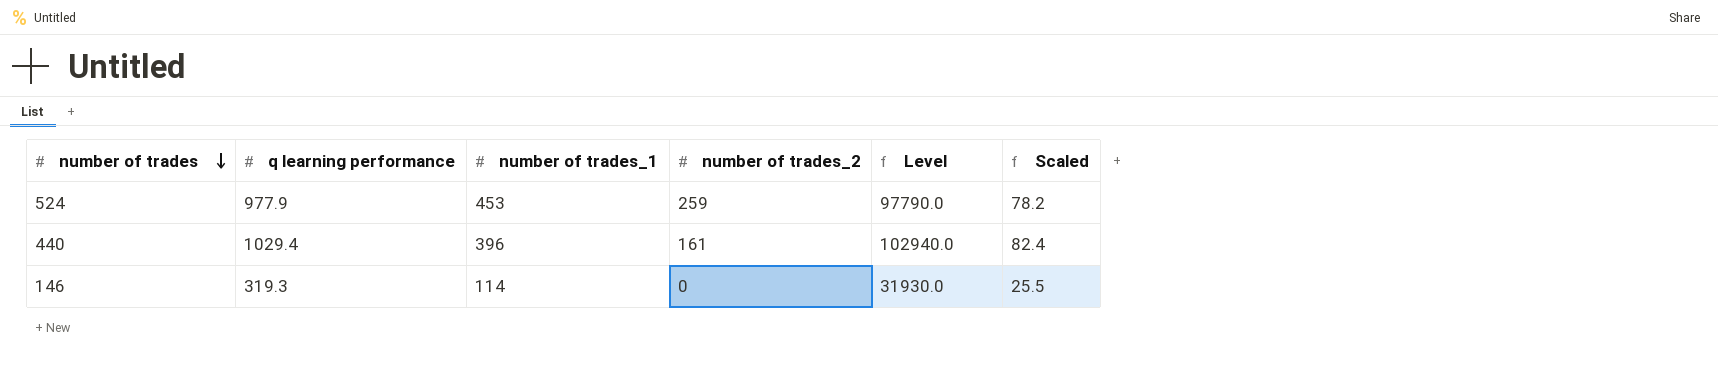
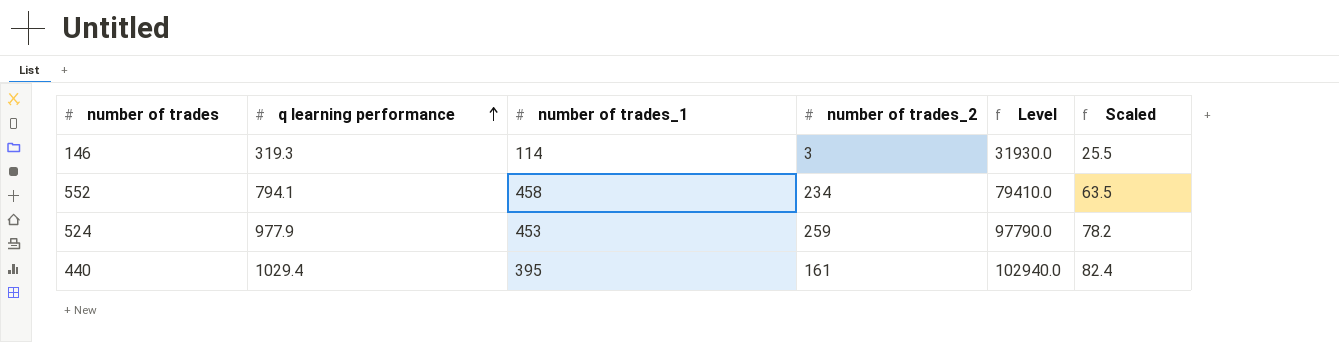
row order: number of trades descending -> q learning performance ascending
146 | number of trades_2: 0 -> 3
row 552: none -> 794.1 | 458 | 234 | 79410.0 | 63.5
440 | number of trades_1: 396 -> 395

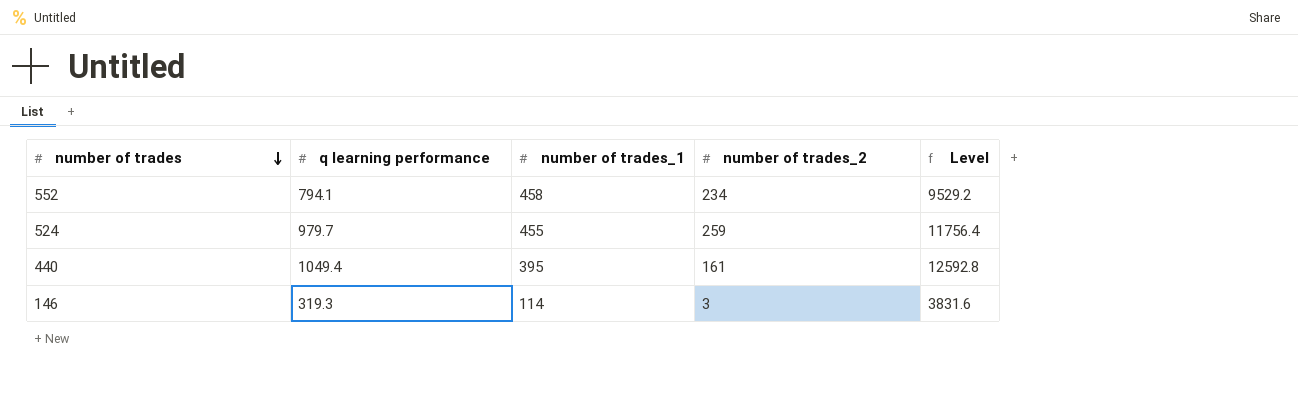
row order: q learning performance ascending -> number of trades descending
column Scaled | formula: [q learning performance] * 0.08 -> none
column Level | formula: [q learning performance] * 100 -> [q learning performance] * 12
524 | q learning performance: 977.9 -> 979.7
524 | number of trades_1: 453 -> 455
440 | q learning performance: 1029.4 -> 1049.4

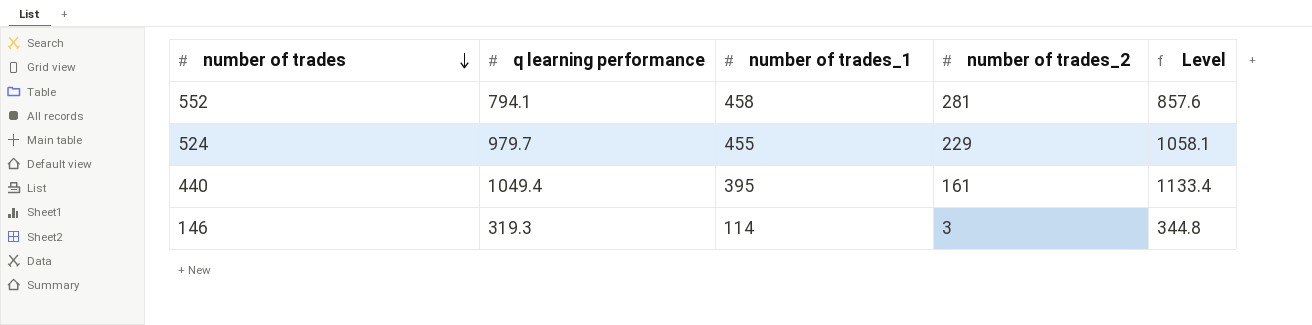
column Level | formula: [q learning performance] * 12 -> [q learning performance] * 1.08
552 | number of trades_2: 234 -> 281
524 | number of trades_2: 259 -> 229

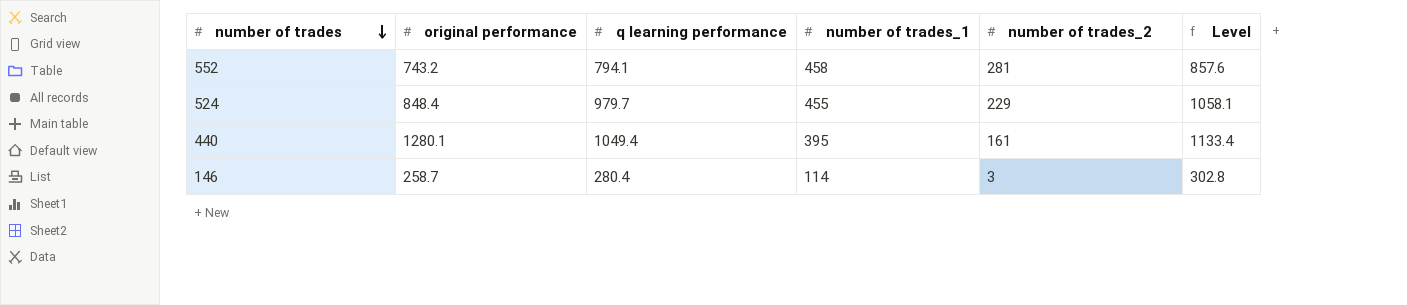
column original performance | position: none -> 2
146 | q learning performance: 319.3 -> 280.4
146 | Level: 344.8 -> 302.8

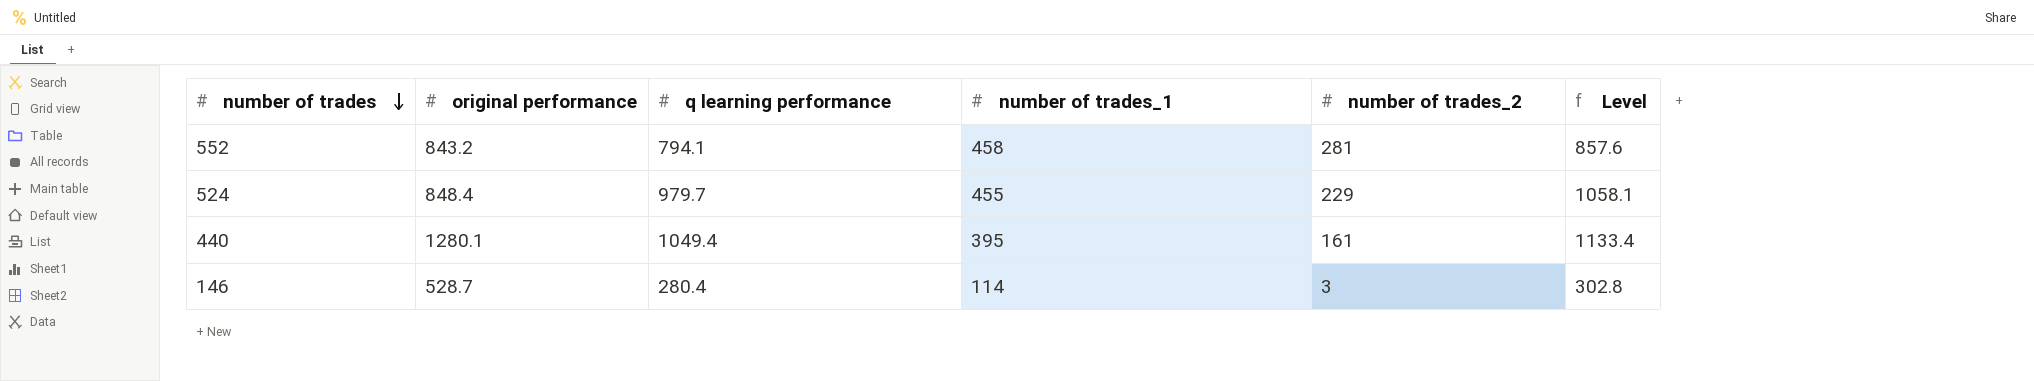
552 | original performance: 743.2 -> 843.2
146 | original performance: 258.7 -> 528.7

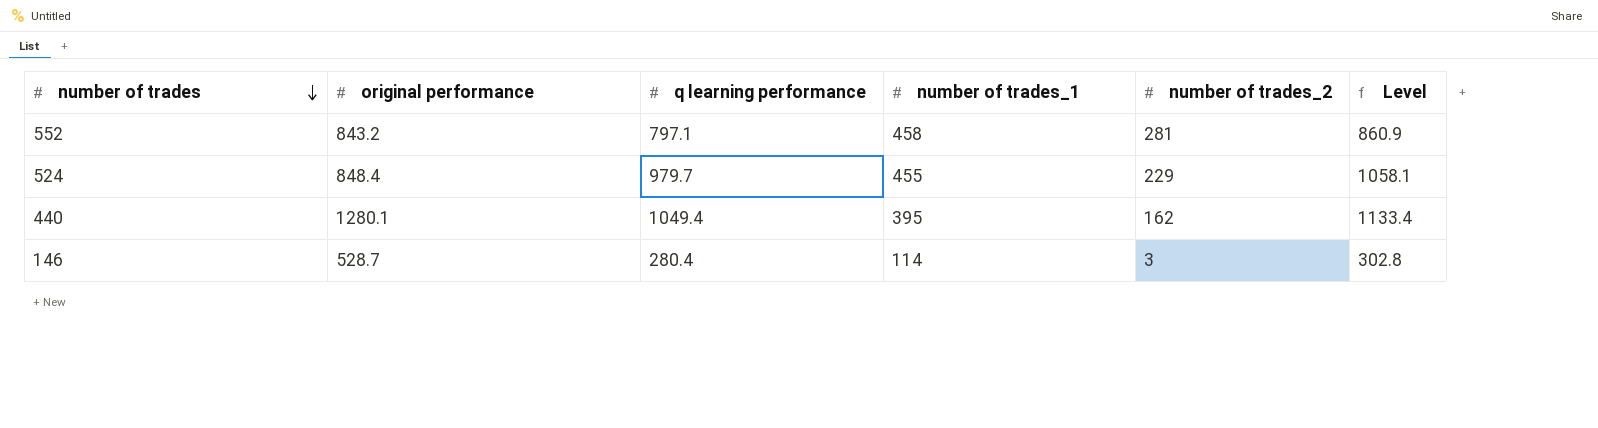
552 | q learning performance: 794.1 -> 797.1
552 | Level: 857.6 -> 860.9
440 | number of trades_2: 161 -> 162

